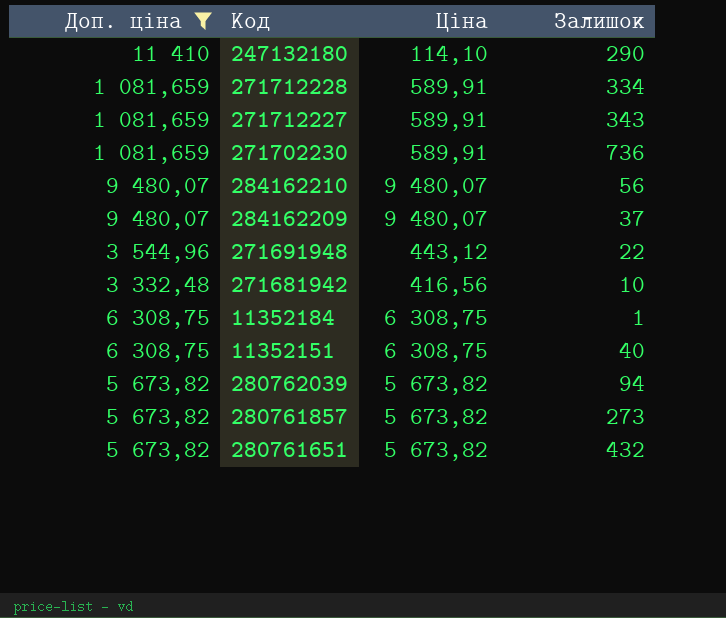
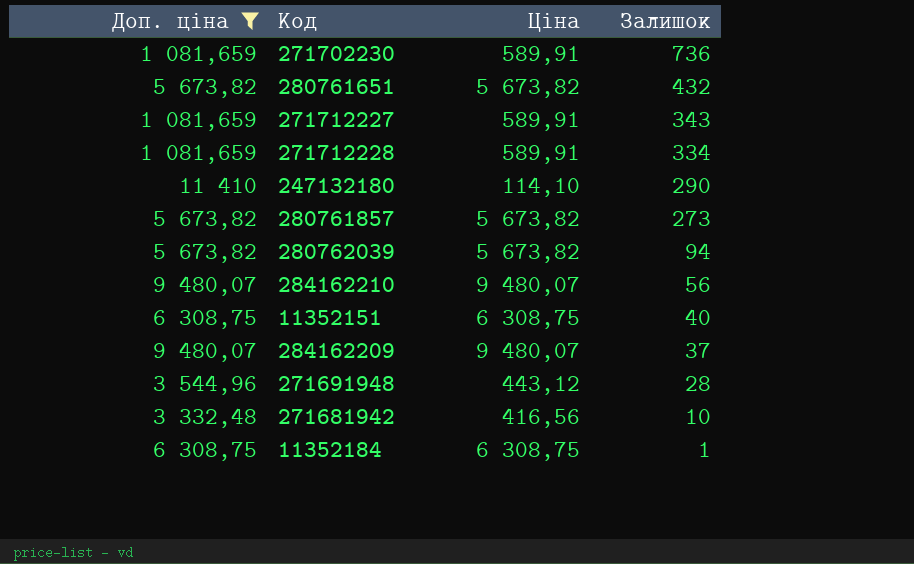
row order: none -> Залишок descending
271691948 | Залишок: 22 -> 28

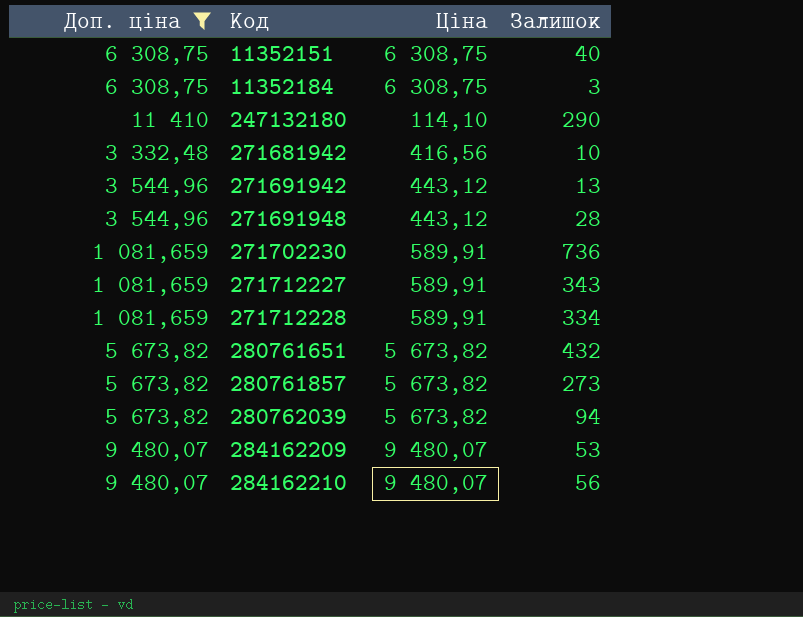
row order: Залишок descending -> Код ascending
11352184 | Залишок: 1 -> 3
row 271691942: none -> 3 544,96 | 443,12 | 13
284162209 | Залишок: 37 -> 53

